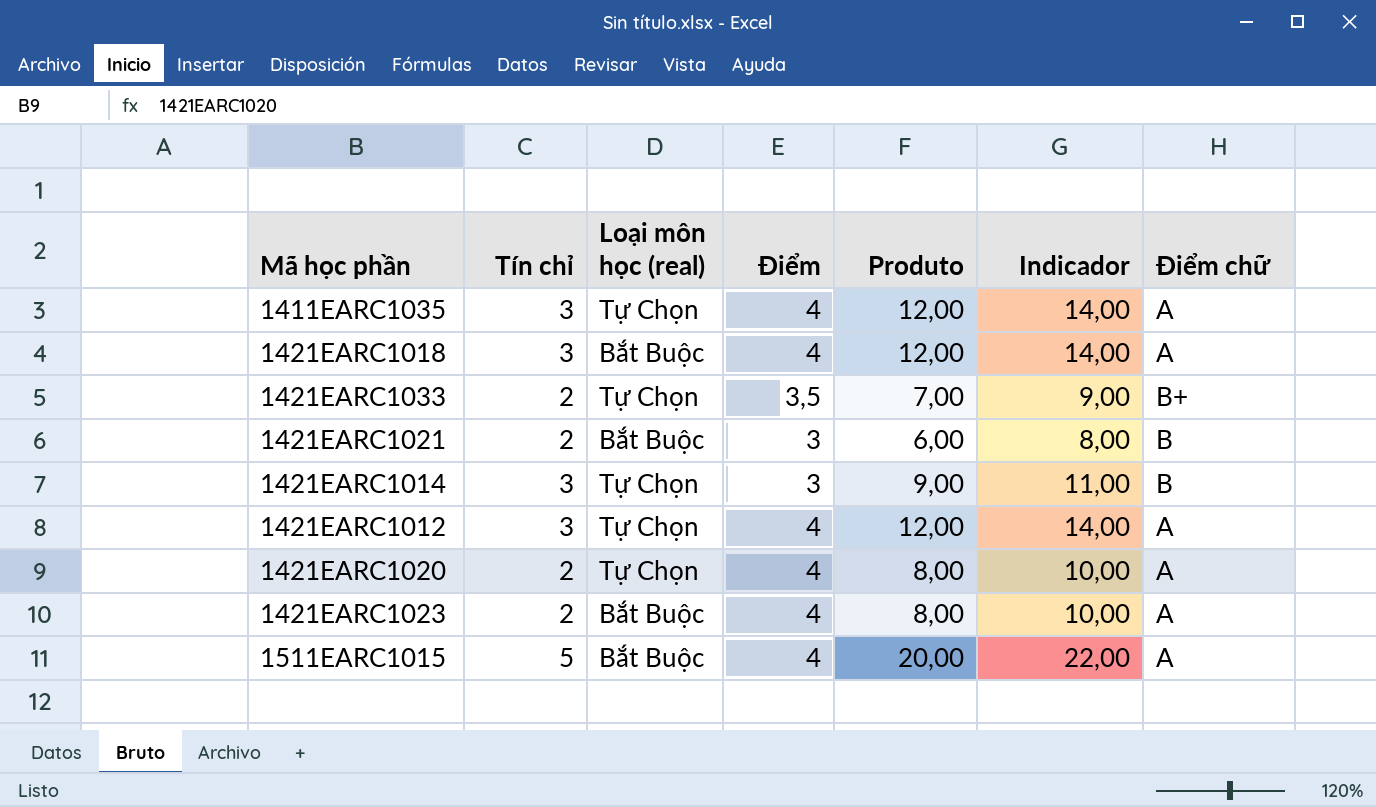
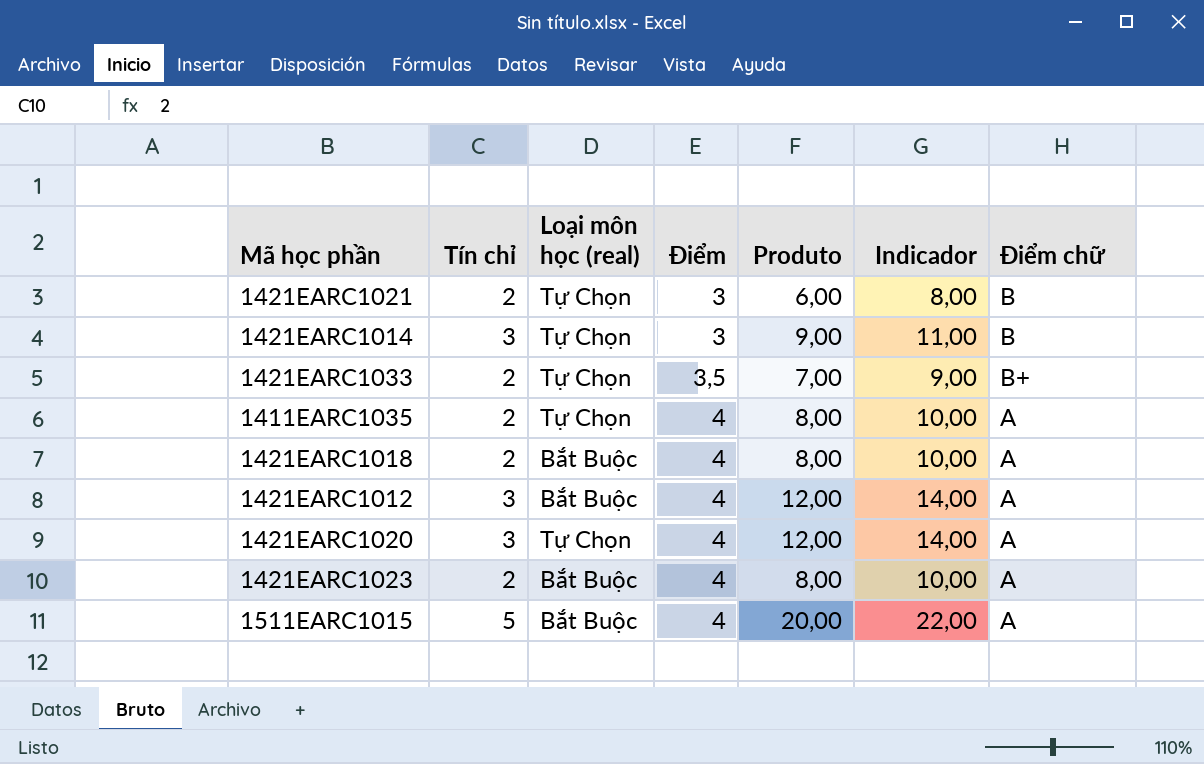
row order: none -> Điểm ascending
1421EARC1021 | Loại môn học (real): Bắt Buộc -> Tự Chọn
1411EARC1035 | Tín chỉ: 3 -> 2
1411EARC1035 | Produto: 12,00 -> 8,00
1411EARC1035 | Indicador: 14,00 -> 10,00
1421EARC1018 | Tín chỉ: 3 -> 2
1421EARC1018 | Produto: 12,00 -> 8,00
1421EARC1018 | Indicador: 14,00 -> 10,00
1421EARC1012 | Loại môn học (real): Tự Chọn -> Bắt Buộc
1421EARC1020 | Tín chỉ: 2 -> 3
1421EARC1020 | Produto: 8,00 -> 12,00
1421EARC1020 | Indicador: 10,00 -> 14,00

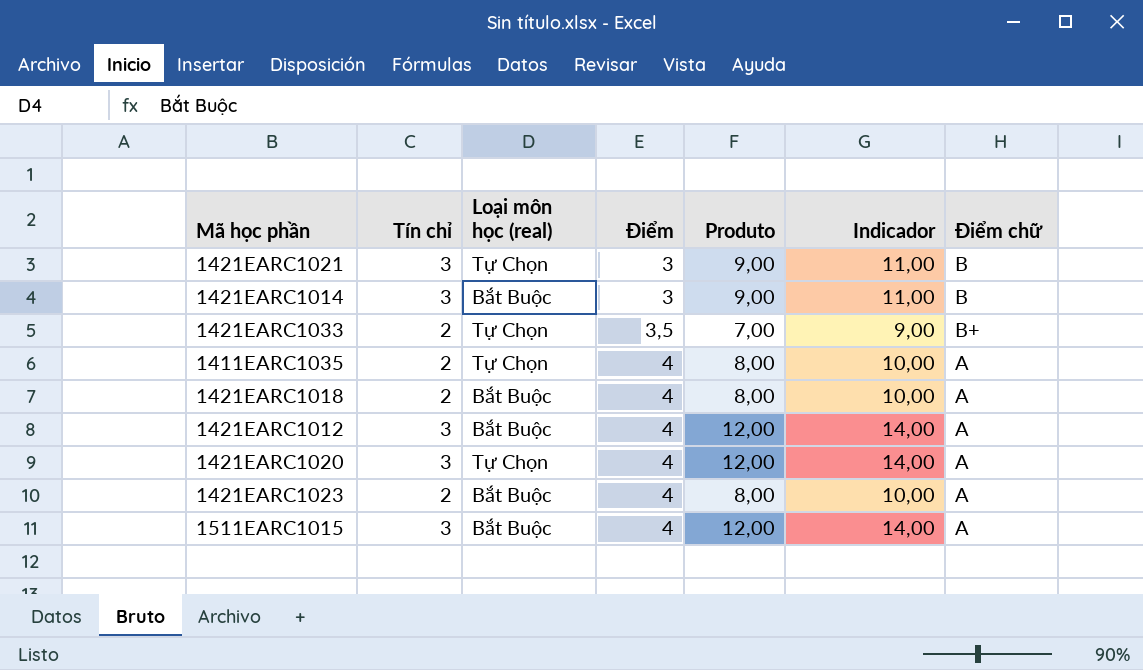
1421EARC1021 | Tín chỉ: 2 -> 3
1421EARC1021 | Produto: 6,00 -> 9,00
1421EARC1021 | Indicador: 8,00 -> 11,00
1421EARC1014 | Loại môn học (real): Tự Chọn -> Bắt Buộc
1511EARC1015 | Tín chỉ: 5 -> 3
1511EARC1015 | Produto: 20,00 -> 12,00
1511EARC1015 | Indicador: 22,00 -> 14,00

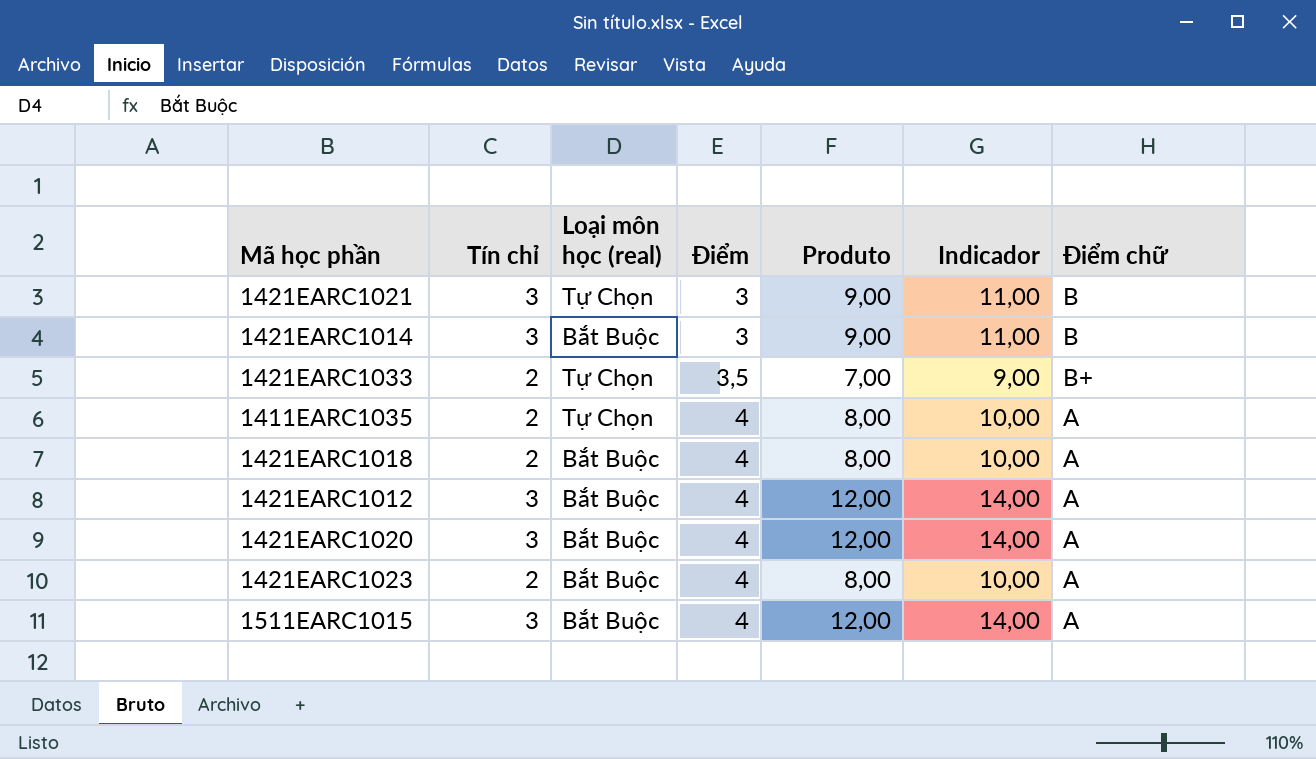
1421EARC1020 | Loại môn học (real): Tự Chọn -> Bắt Buộc

